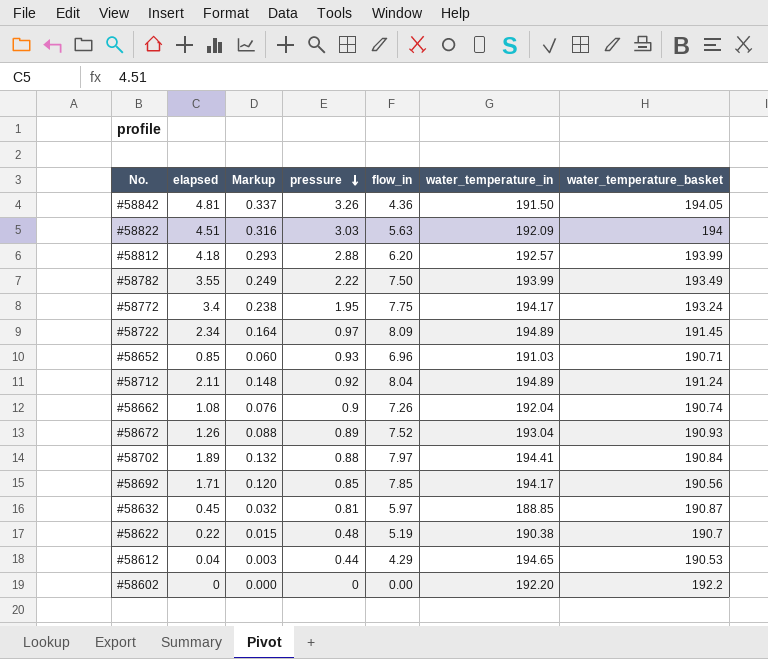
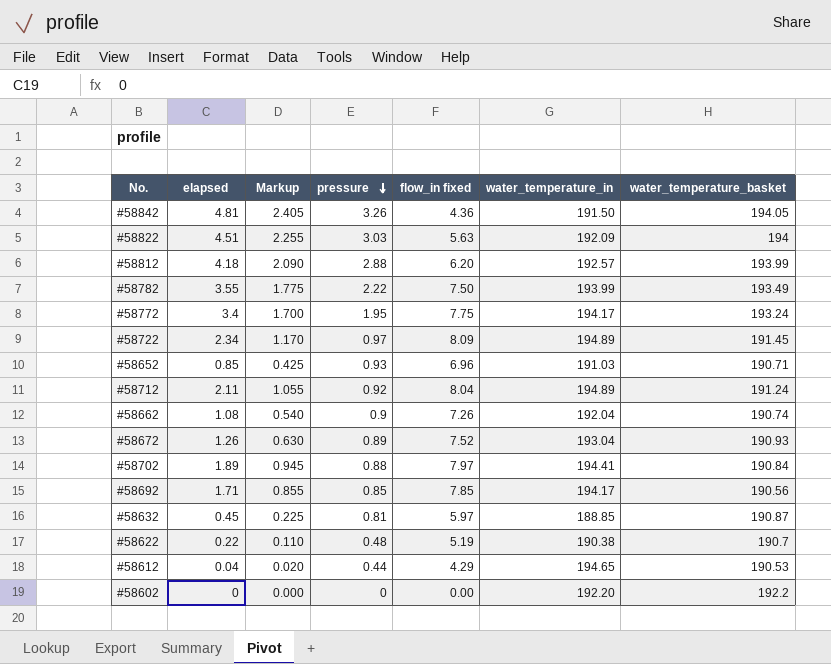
column Markup | formula: [elapsed] * 0.07 -> [elapsed] * 0.5
column name: flow_in -> flow_in fixed

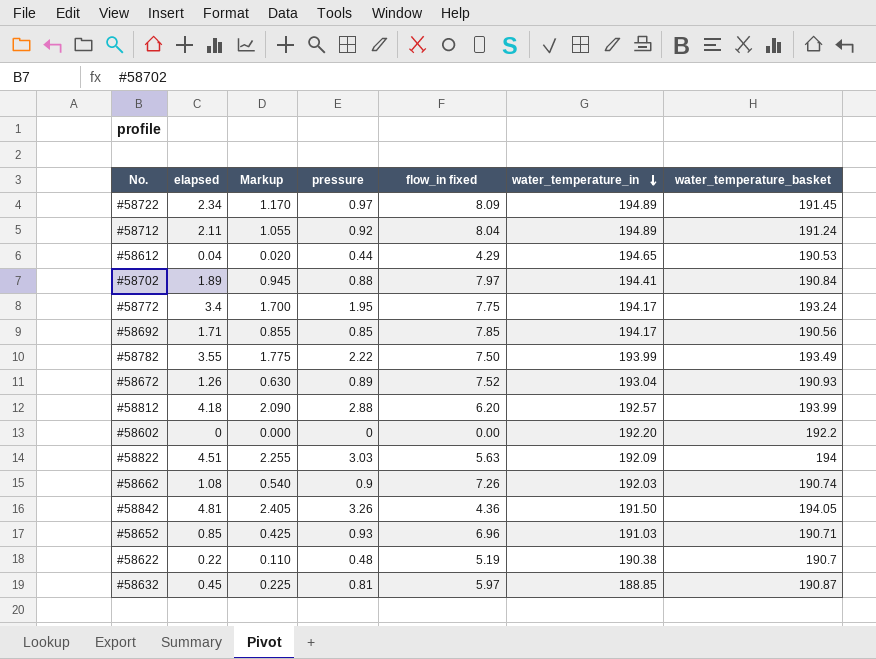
row order: pressure descending -> water_temperature_in descending
#58662 | water_temperature_in: 192.04 -> 192.03

